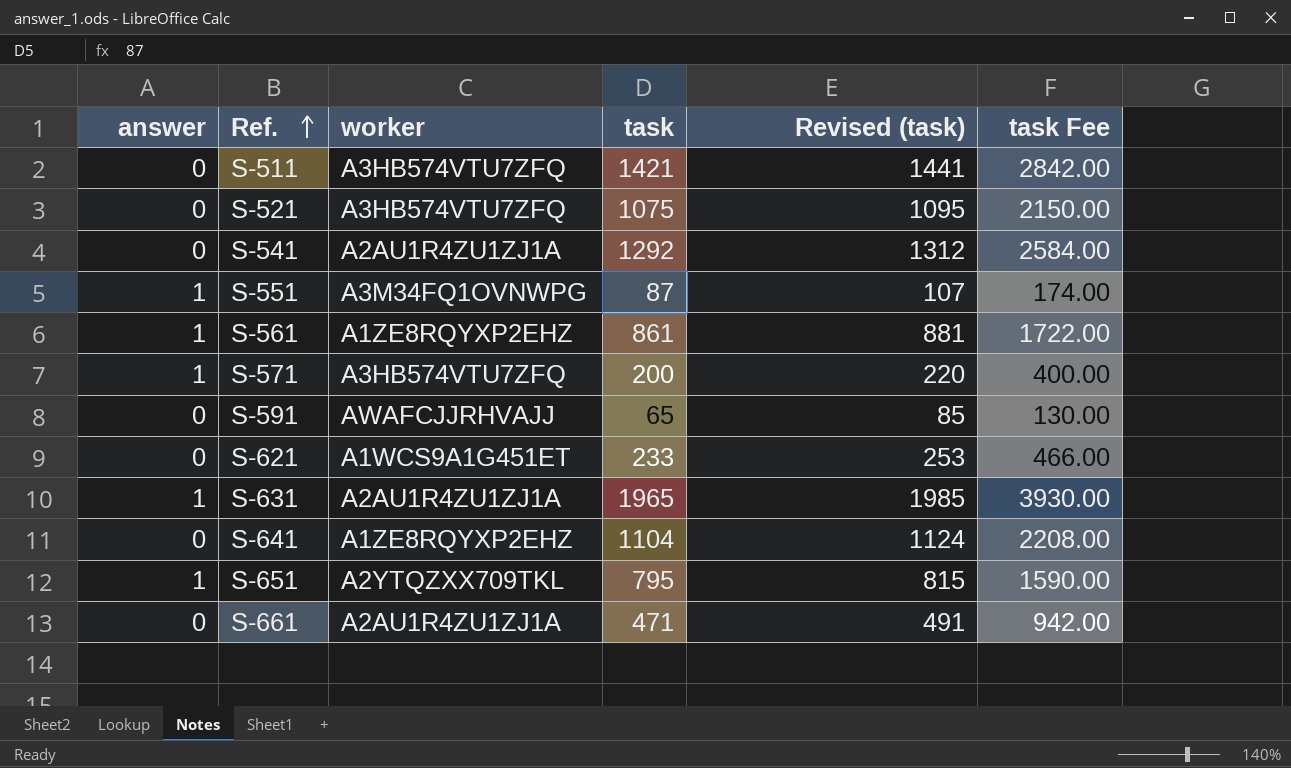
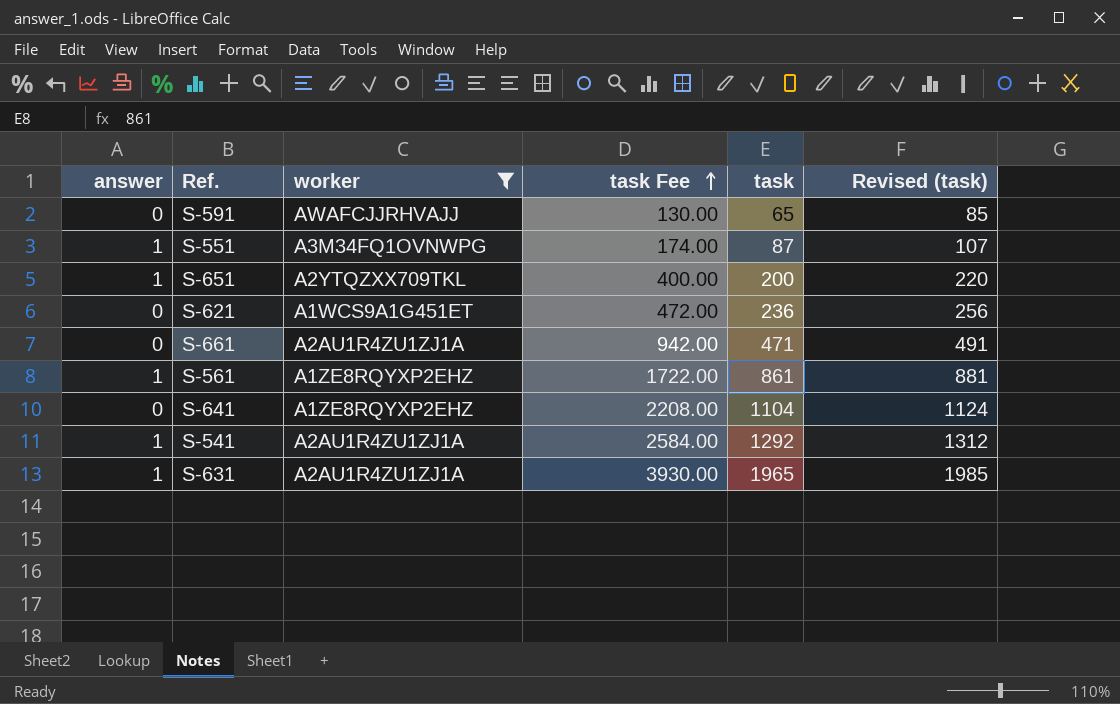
filter: none -> worker != A3HB574VTU7ZFQ
row order: Ref. ascending -> task Fee ascending
column task Fee | position: 6 -> 4
S-651 | task Fee: 1590.00 -> 400.00
S-651 | task: 795 -> 200
S-651 | Revised (task): 815 -> 220
S-621 | task Fee: 466.00 -> 472.00
S-621 | task: 233 -> 236
S-621 | Revised (task): 253 -> 256
S-541 | answer: 0 -> 1

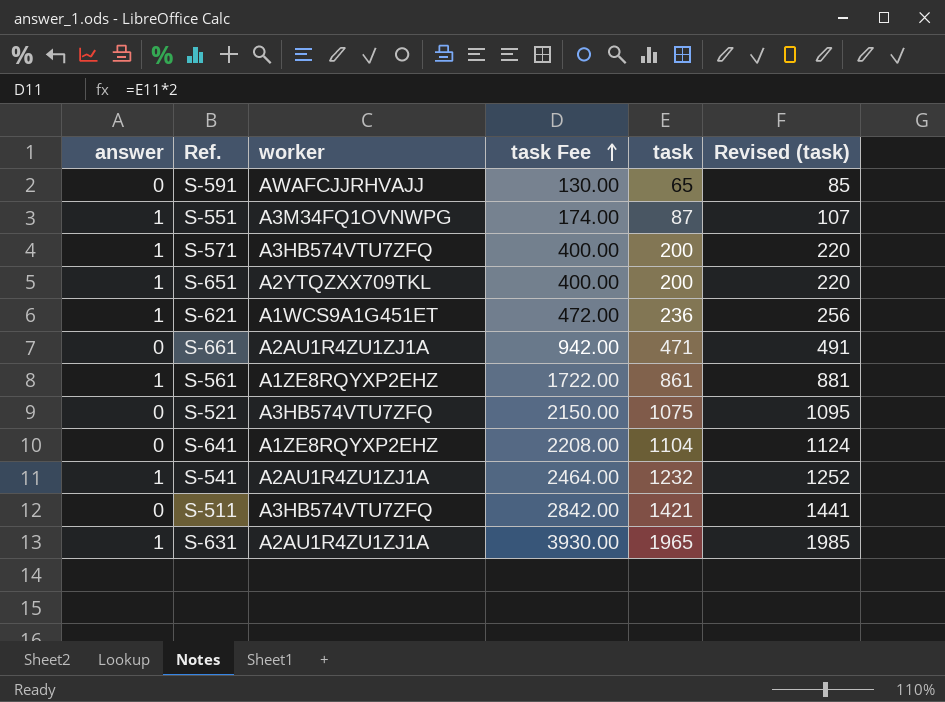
filter: worker != A3HB574VTU7ZFQ -> none
S-621 | answer: 0 -> 1
S-541 | task Fee: 2584.00 -> 2464.00
S-541 | task: 1292 -> 1232
S-541 | Revised (task): 1312 -> 1252

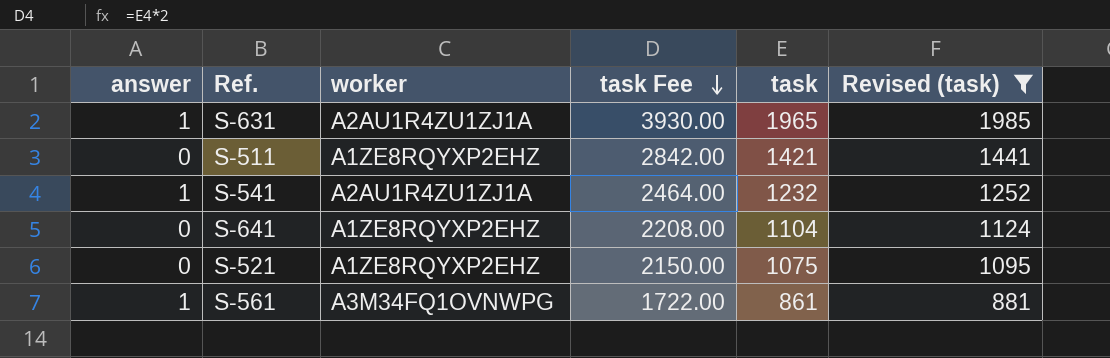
filter: none -> Revised (task) >= 881
row order: task Fee ascending -> task Fee descending
S-511 | worker: A3HB574VTU7ZFQ -> A1ZE8RQYXP2EHZ
S-521 | worker: A3HB574VTU7ZFQ -> A1ZE8RQYXP2EHZ
S-561 | worker: A1ZE8RQYXP2EHZ -> A3M34FQ1OVNWPG

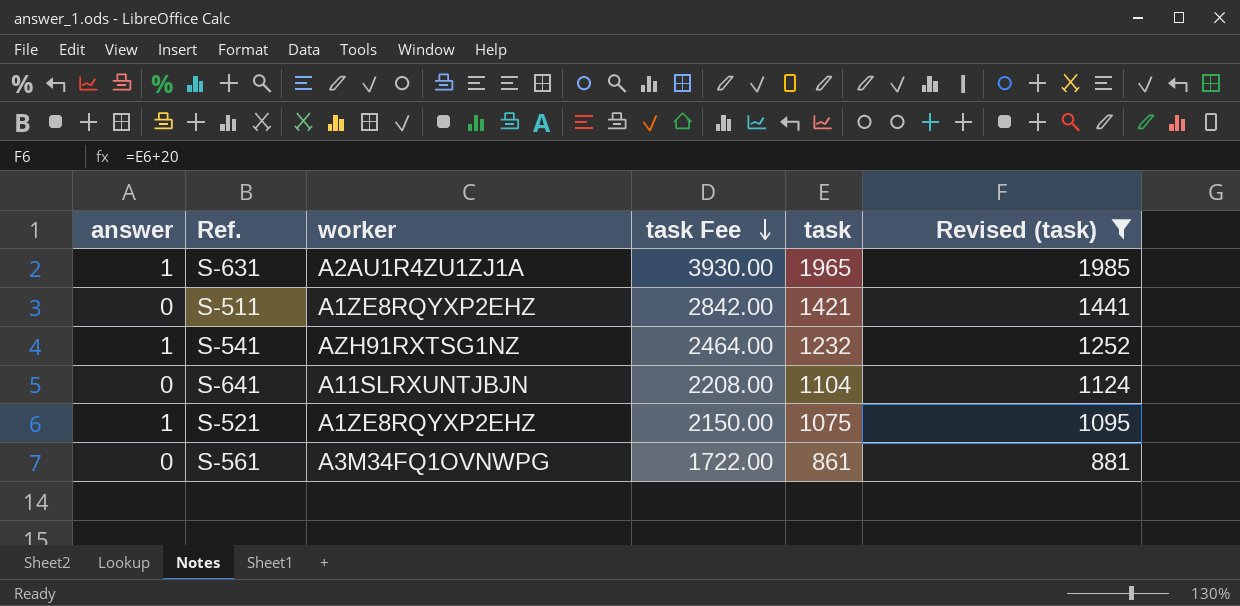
S-541 | worker: A2AU1R4ZU1ZJ1A -> AZH91RXTSG1NZ
S-641 | worker: A1ZE8RQYXP2EHZ -> A11SLRXUNTJBJN
S-521 | answer: 0 -> 1
S-561 | answer: 1 -> 0

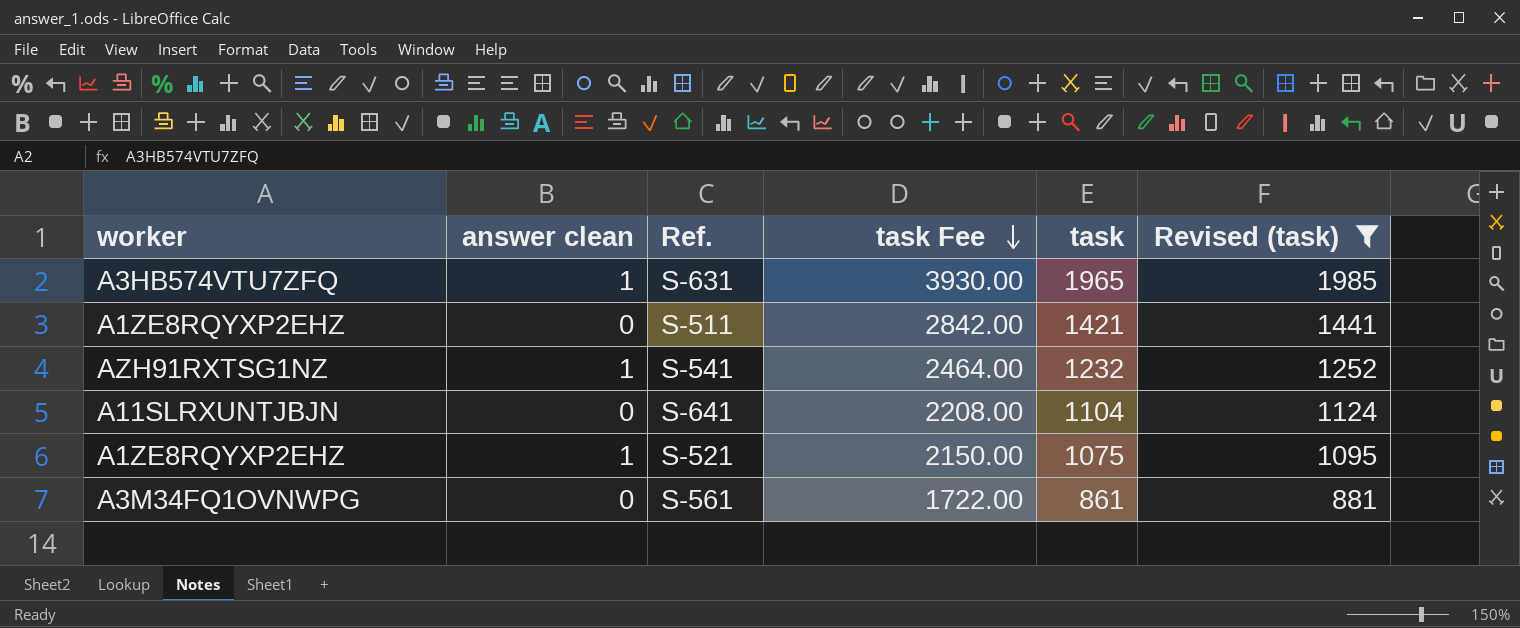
column worker | position: 3 -> 1
column name: answer -> answer clean
S-631 | worker: A2AU1R4ZU1ZJ1A -> A3HB574VTU7ZFQ

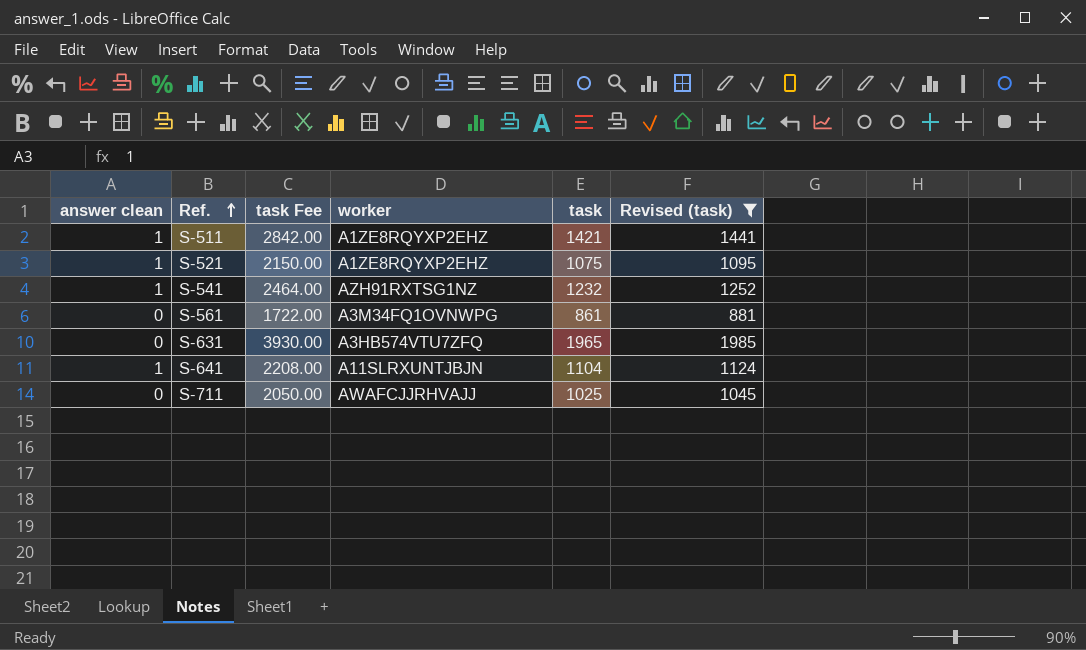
row order: task Fee descending -> Ref. ascending
column worker | position: 1 -> 4
S-511 | answer clean: 0 -> 1
S-631 | answer clean: 1 -> 0
S-641 | answer clean: 0 -> 1
row S-711: none -> 0 | 2050.00 | AWAFCJJRHVAJJ | 1025 | 1045

